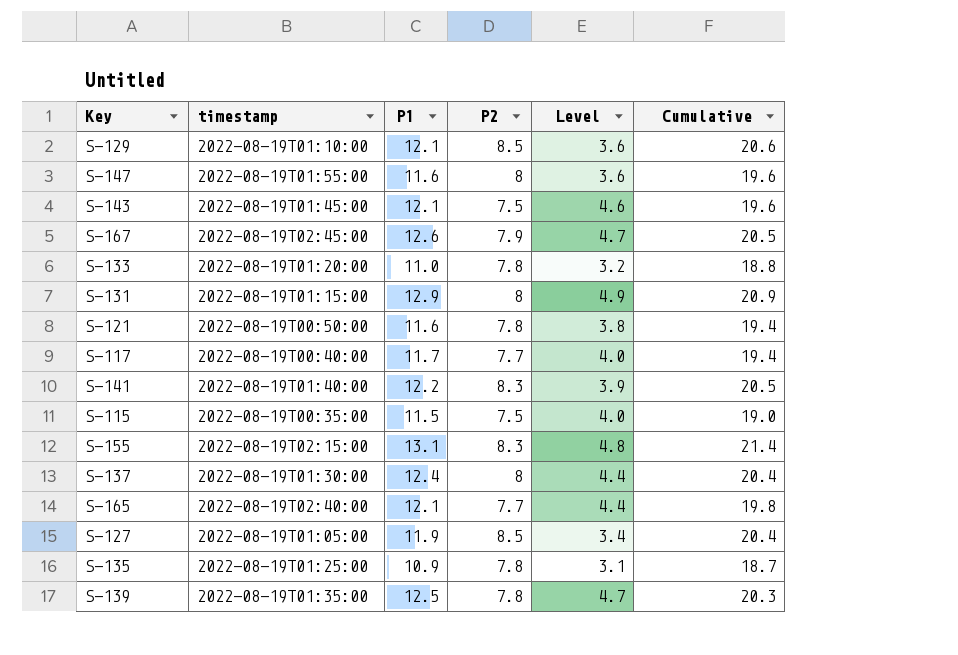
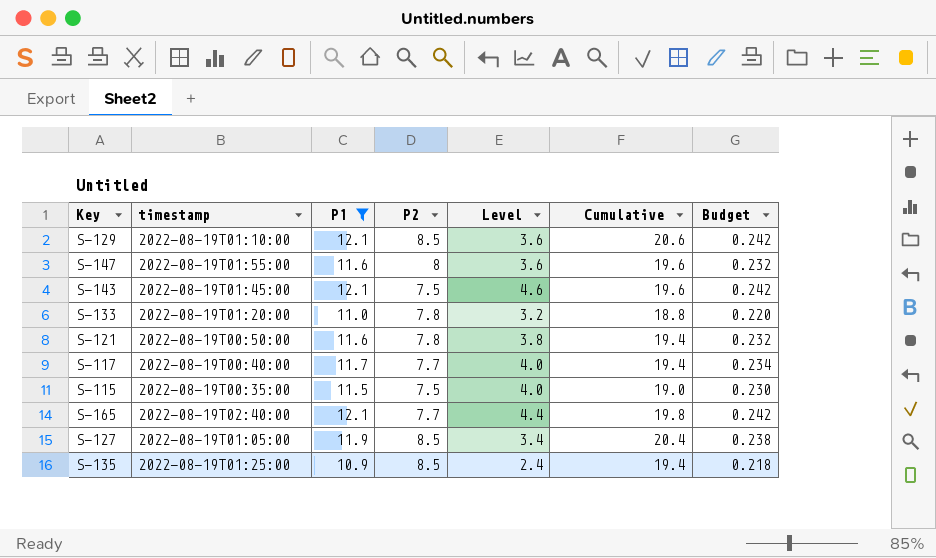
filter: none -> P1 <= 12.1
column Budget | formula: none -> [P1] * 0.02
S-135 | P2: 7.8 -> 8.5
S-135 | Level: 3.1 -> 2.4
S-135 | Cumulative: 18.7 -> 19.4

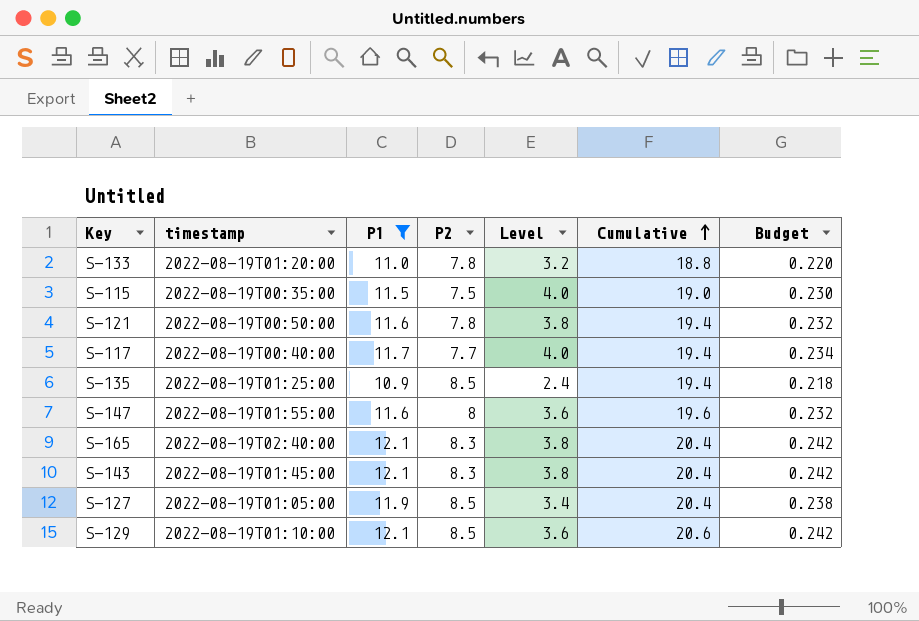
row order: none -> Cumulative ascending
S-165 | P2: 7.7 -> 8.3
S-165 | Level: 4.4 -> 3.8
S-165 | Cumulative: 19.8 -> 20.4
S-143 | P2: 7.5 -> 8.3
S-143 | Level: 4.6 -> 3.8
S-143 | Cumulative: 19.6 -> 20.4

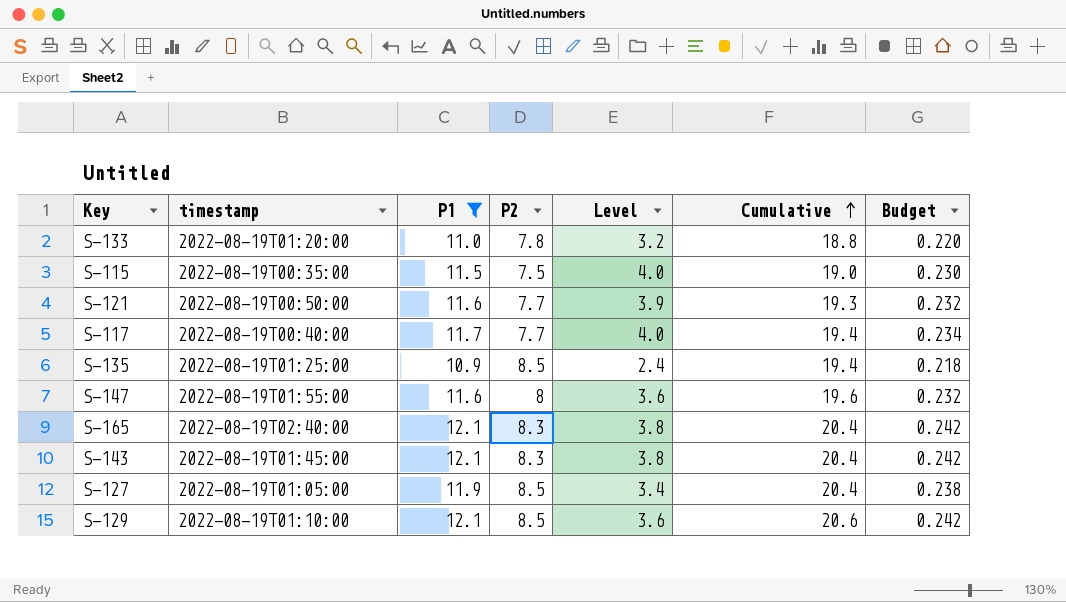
S-121 | P2: 7.8 -> 7.7
S-121 | Level: 3.8 -> 3.9
S-121 | Cumulative: 19.4 -> 19.3

